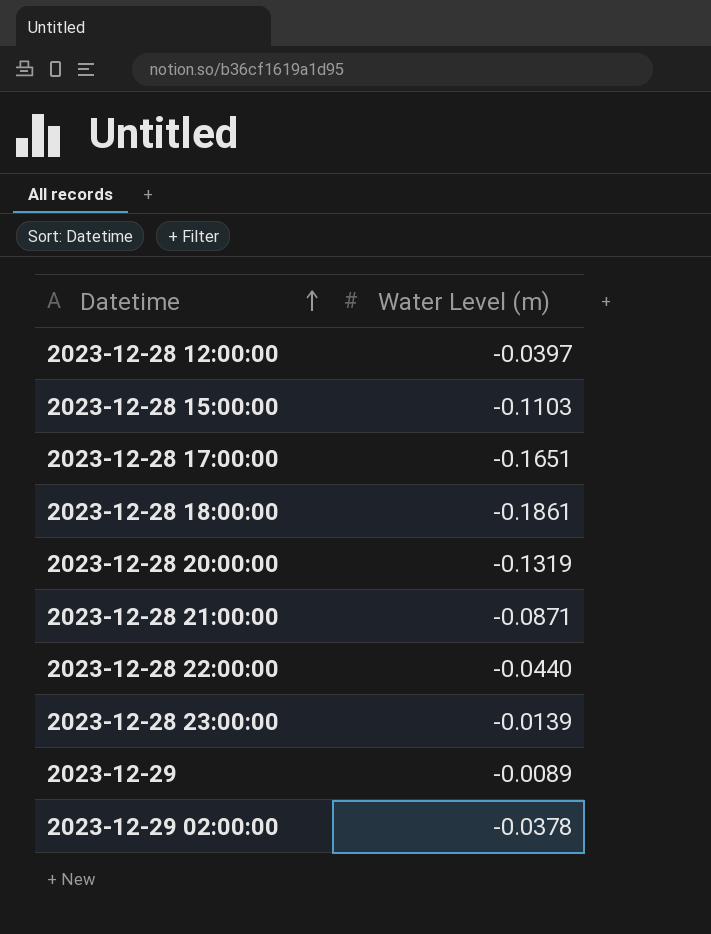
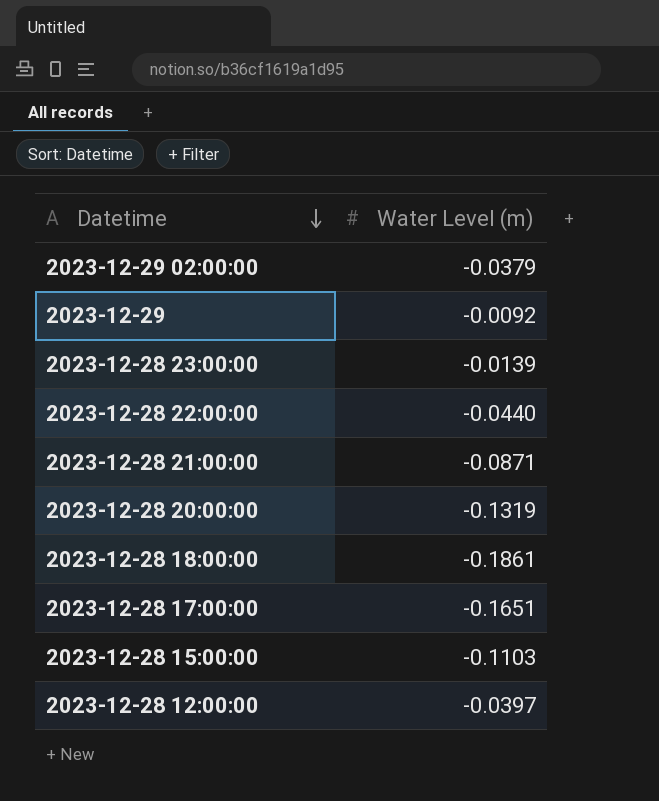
row order: Datetime ascending -> Datetime descending
2023-12-29 02:00:00 | Water Level (m): -0.0378 -> -0.0379
2023-12-29 | Water Level (m): -0.0089 -> -0.0092

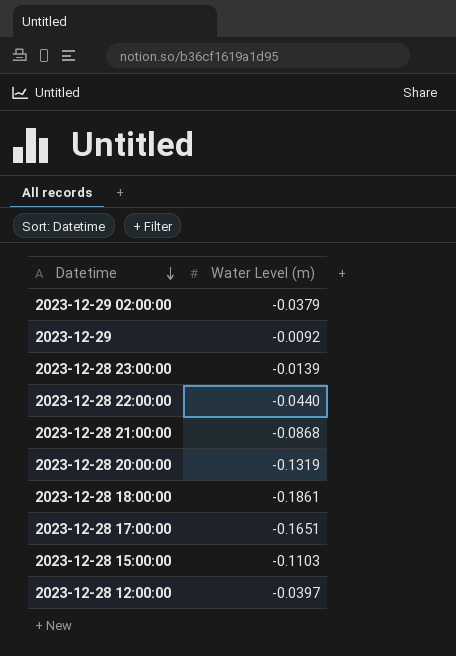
2023-12-28 21:00:00 | Water Level (m): -0.0871 -> -0.0868

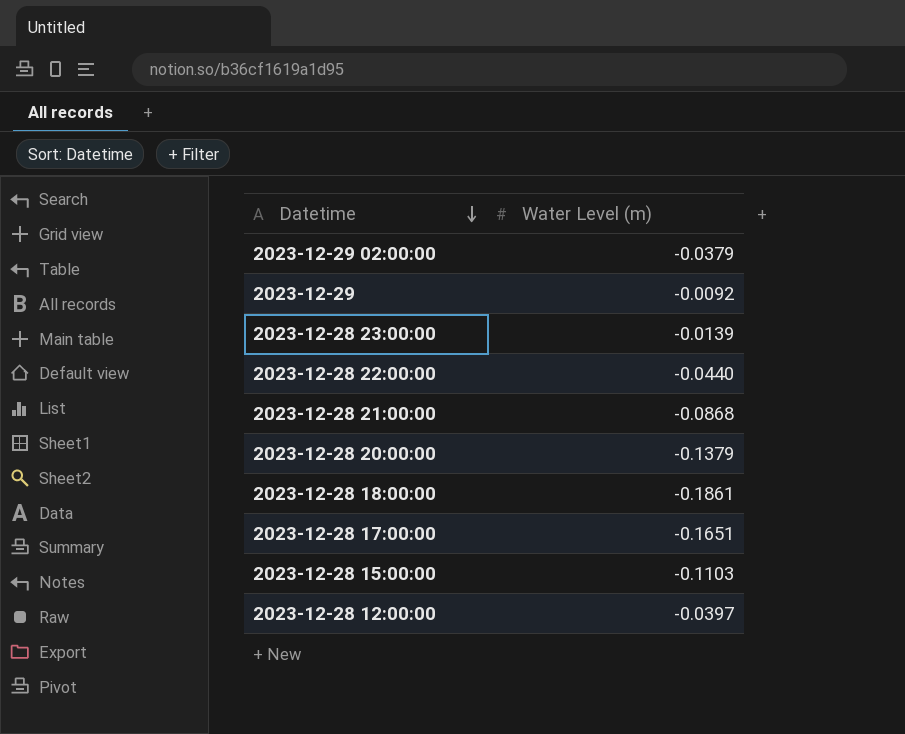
2023-12-28 20:00:00 | Water Level (m): -0.1319 -> -0.1379

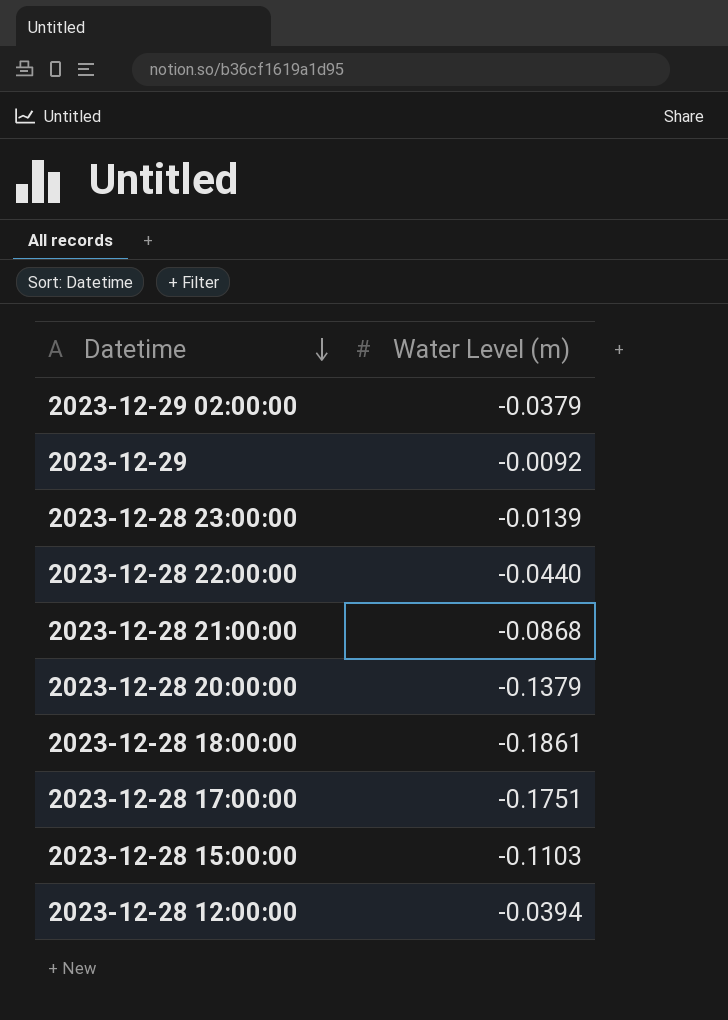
2023-12-28 17:00:00 | Water Level (m): -0.1651 -> -0.1751
2023-12-28 12:00:00 | Water Level (m): -0.0397 -> -0.0394

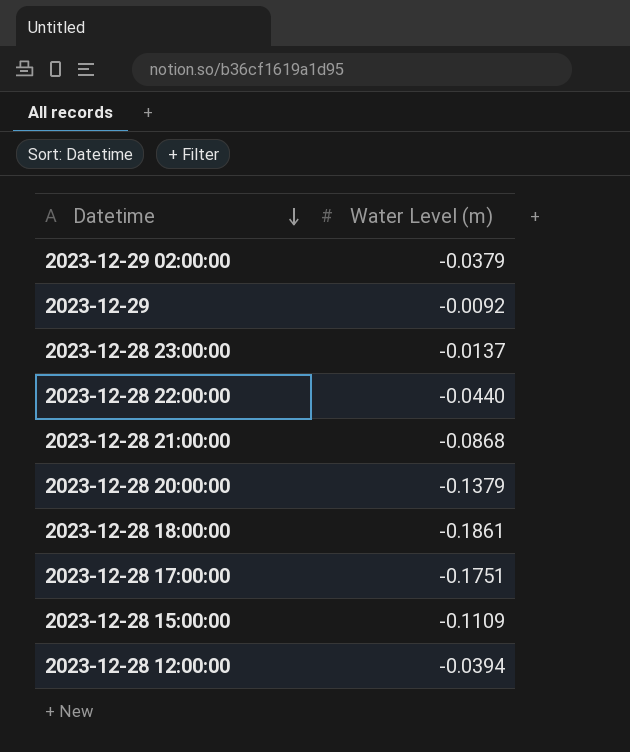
2023-12-28 23:00:00 | Water Level (m): -0.0139 -> -0.0137
2023-12-28 15:00:00 | Water Level (m): -0.1103 -> -0.1109

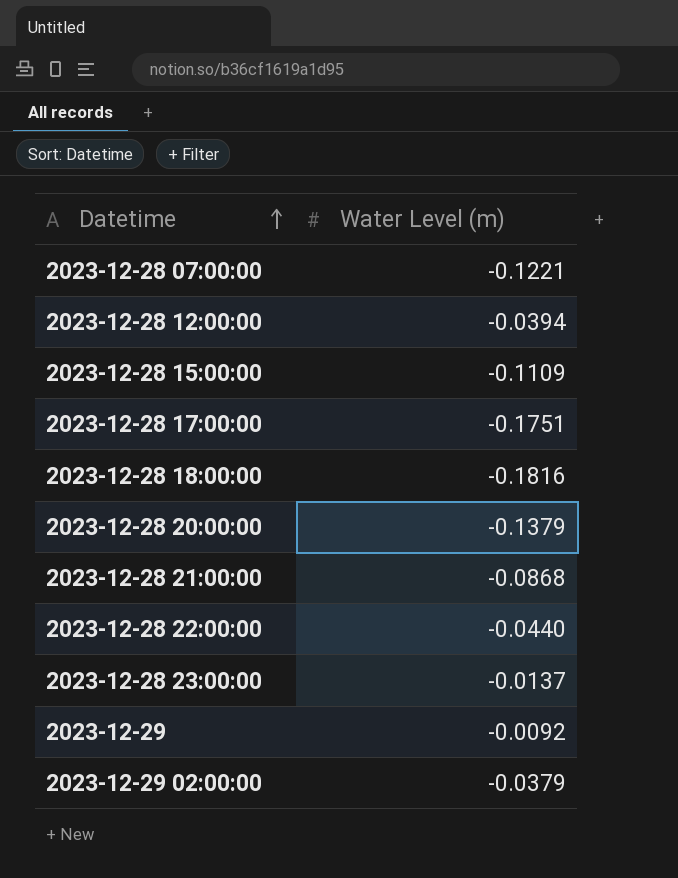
row order: Datetime descending -> Datetime ascending
row 2023-12-28 07:00:00: none -> -0.1221
2023-12-28 18:00:00 | Water Level (m): -0.1861 -> -0.1816

